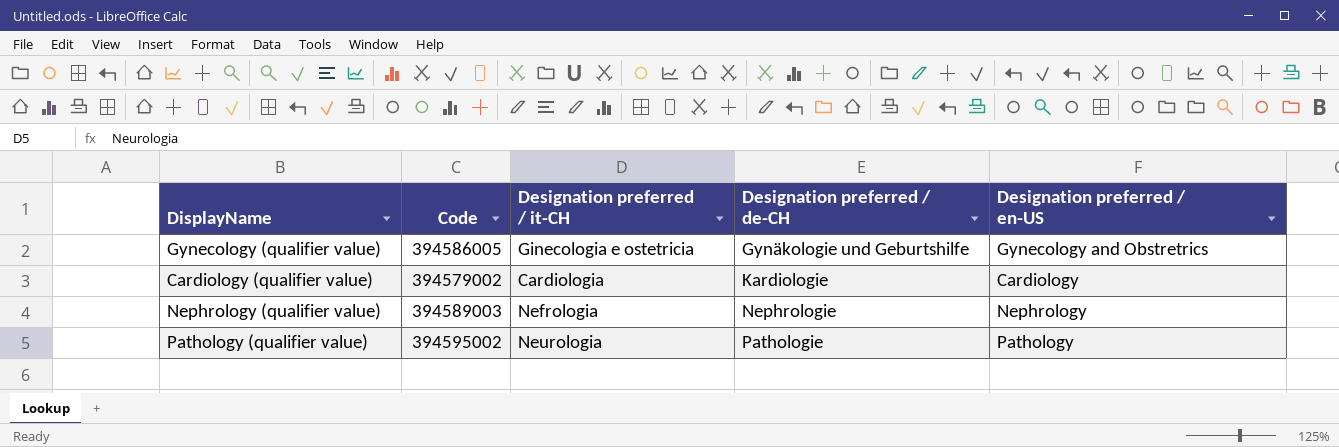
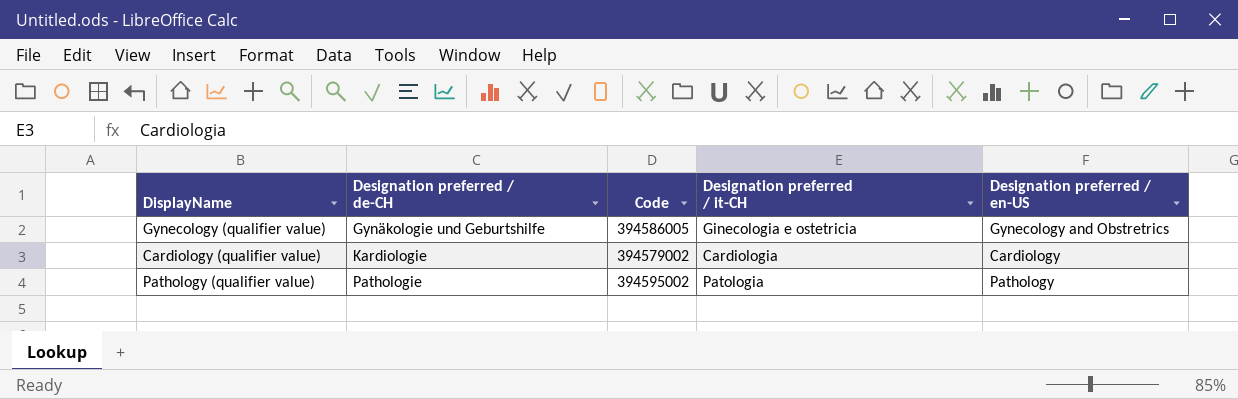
column Designation preferred / de-CH | position: 4 -> 2
row Nephrology (qualifier value): 394589003 | Nefrologia | Nephrologie | Nephrology -> none
Pathology (qualifier value) | Designation preferred / it-CH: Neurologia -> Patologia

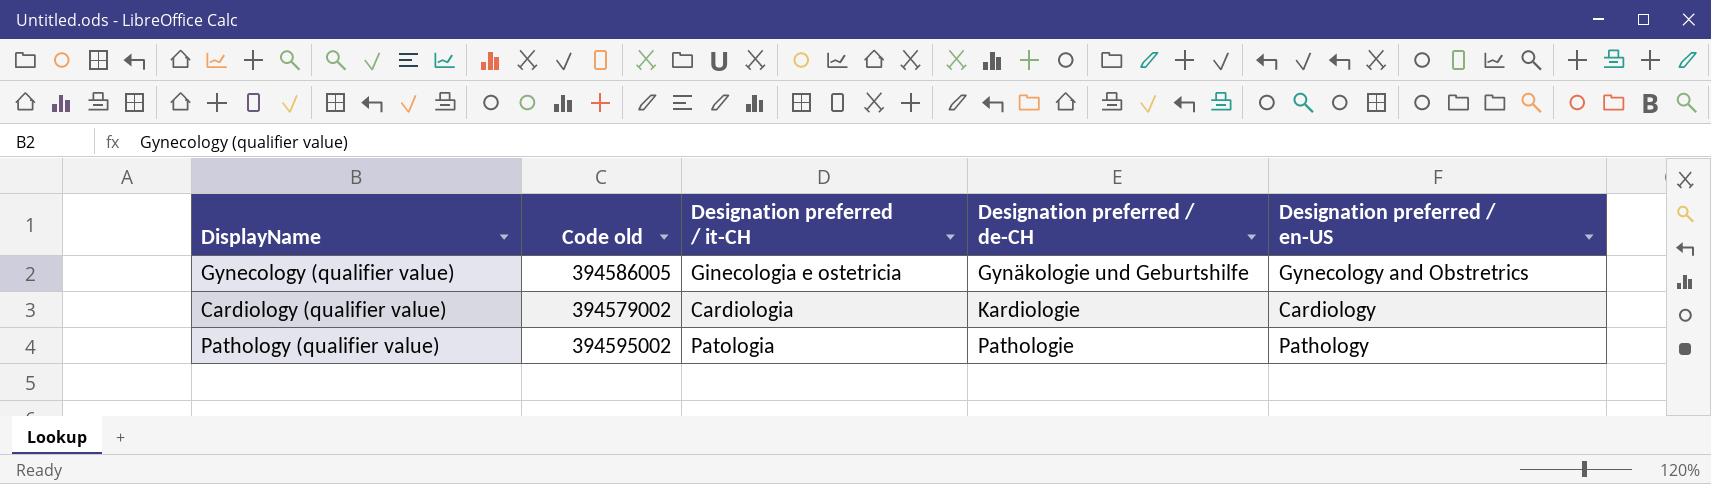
column name: Code -> Code old
column Designation preferred / de-CH | position: 2 -> 4

